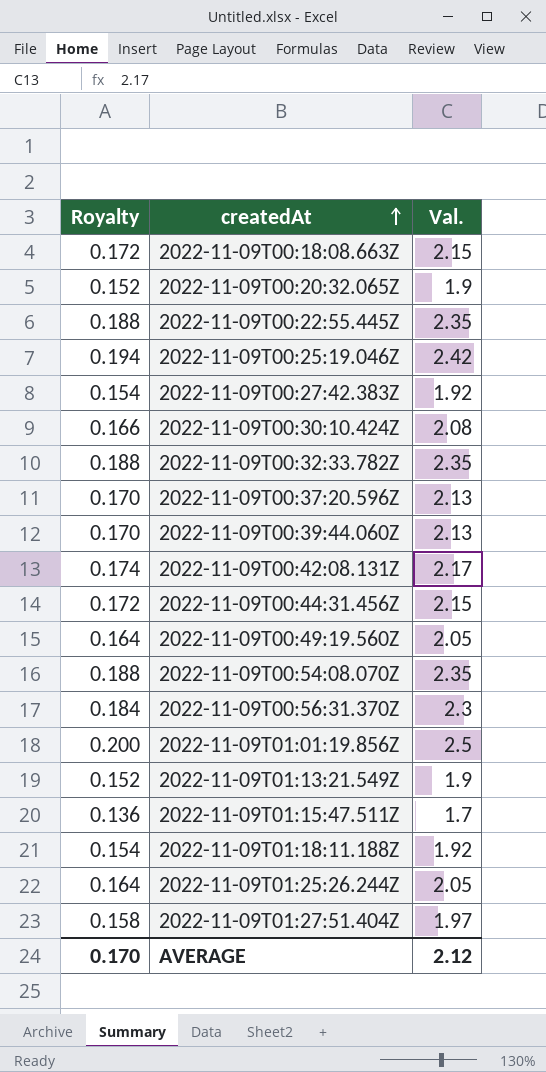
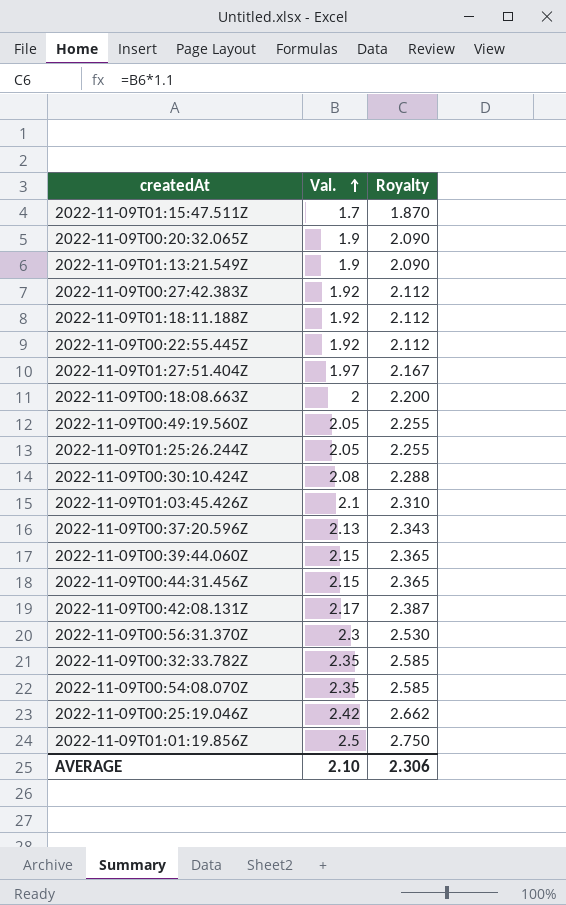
row order: createdAt ascending -> Val. ascending
column Royalty | formula: [Val.] * 0.08 -> [Val.] * 1.1
column Royalty | position: 1 -> 3
2022-11-09T00:22:55.445Z | Val.: 2.35 -> 1.92
2022-11-09T00:18:08.663Z | Val.: 2.15 -> 2
row 2022-11-09T01:03:45.426Z: none -> 2.1 | 2.310
2022-11-09T00:39:44.060Z | Val.: 2.13 -> 2.15
AVERAGE | Val.: 2.12 -> 2.10
AVERAGE | Royalty: 0.170 -> 2.306

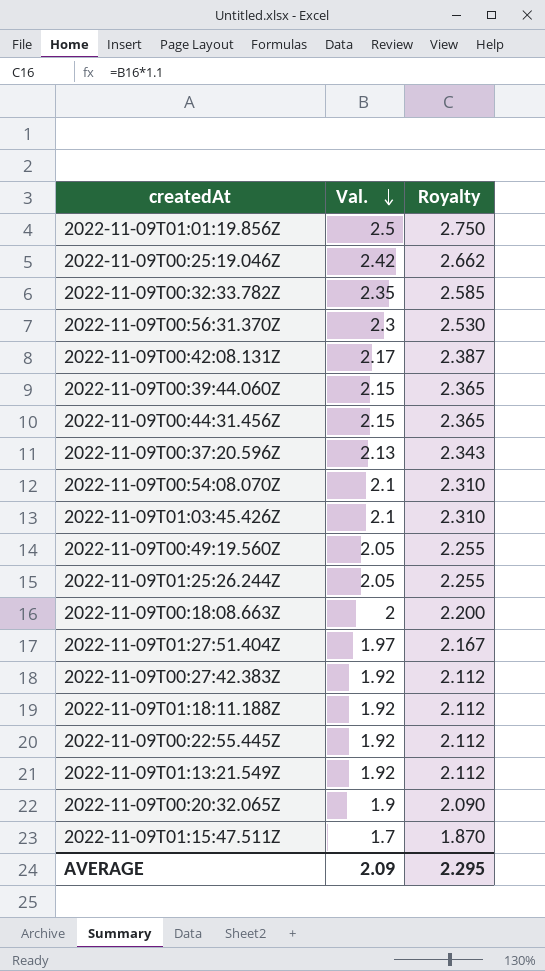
row order: Val. ascending -> Val. descending
row 2022-11-09T00:30:10.424Z: 2.08 | 2.288 -> none
2022-11-09T00:54:08.070Z | Val.: 2.35 -> 2.1
2022-11-09T00:54:08.070Z | Royalty: 2.585 -> 2.310
2022-11-09T01:13:21.549Z | Val.: 1.9 -> 1.92
2022-11-09T01:13:21.549Z | Royalty: 2.090 -> 2.112
AVERAGE | Val.: 2.10 -> 2.09
AVERAGE | Royalty: 2.306 -> 2.295

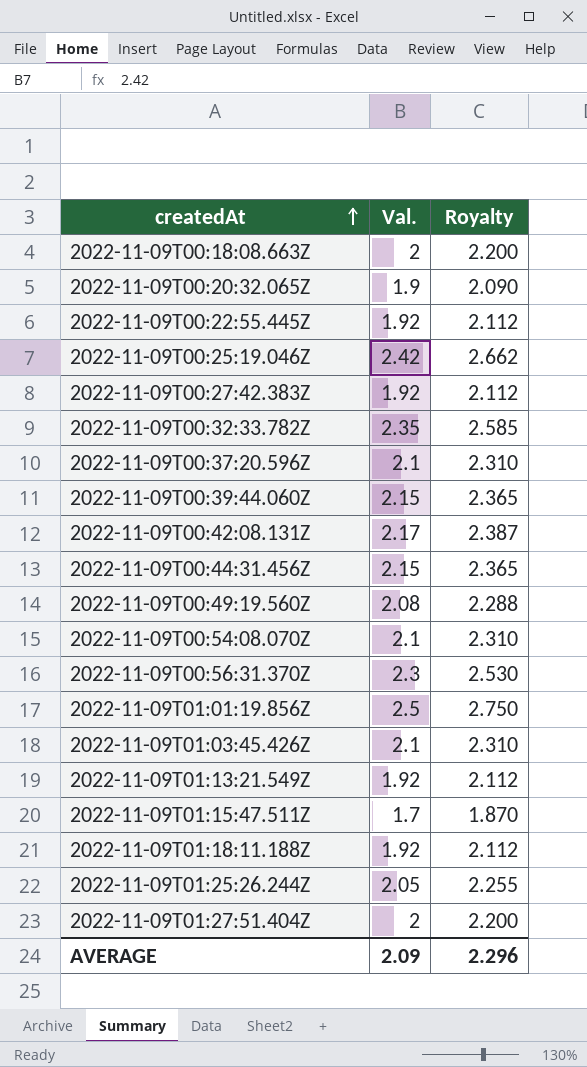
row order: Val. descending -> createdAt ascending
2022-11-09T00:37:20.596Z | Val.: 2.13 -> 2.1
2022-11-09T00:37:20.596Z | Royalty: 2.343 -> 2.310
2022-11-09T00:49:19.560Z | Val.: 2.05 -> 2.08
2022-11-09T00:49:19.560Z | Royalty: 2.255 -> 2.288
2022-11-09T01:27:51.404Z | Val.: 1.97 -> 2
2022-11-09T01:27:51.404Z | Royalty: 2.167 -> 2.200
AVERAGE | Royalty: 2.295 -> 2.296

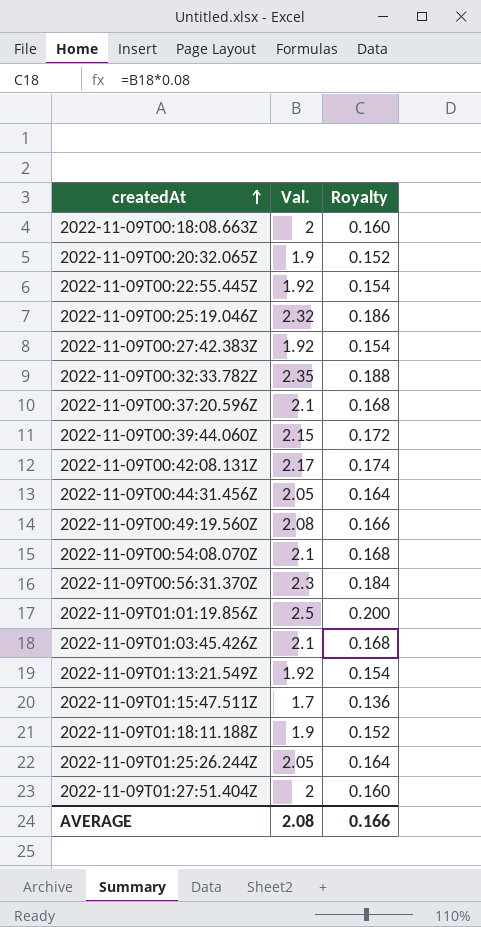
column Royalty | formula: [Val.] * 1.1 -> [Val.] * 0.08
2022-11-09T00:25:19.046Z | Val.: 2.42 -> 2.32
2022-11-09T00:44:31.456Z | Val.: 2.15 -> 2.05
2022-11-09T01:18:11.188Z | Val.: 1.92 -> 1.9
AVERAGE | Val.: 2.09 -> 2.08
AVERAGE | Royalty: 2.296 -> 0.166

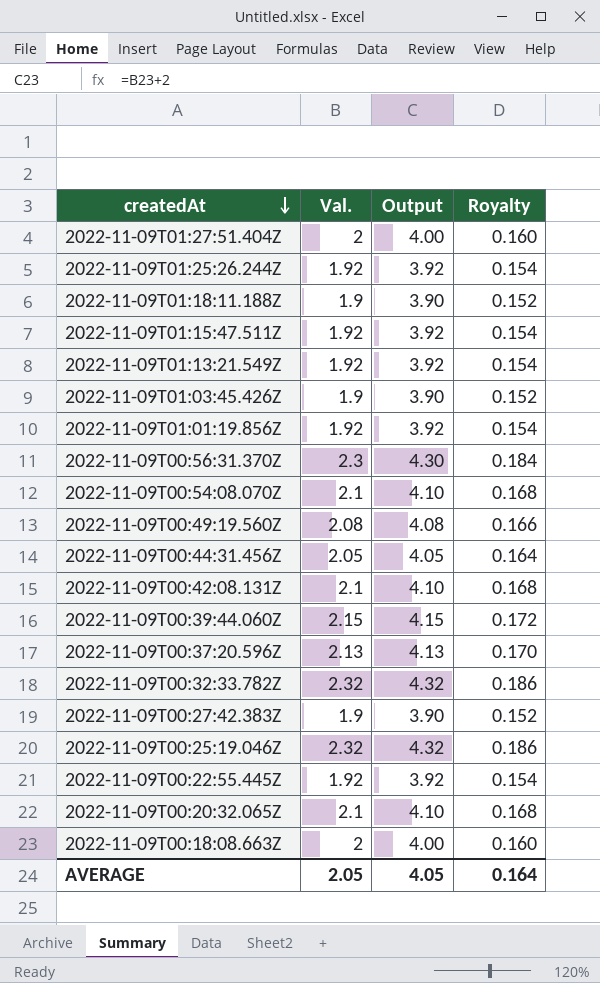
row order: createdAt ascending -> createdAt descending
column Output | formula: none -> [Val.] + 2
2022-11-09T01:25:26.244Z | Val.: 2.05 -> 1.92
2022-11-09T01:25:26.244Z | Royalty: 0.164 -> 0.154
2022-11-09T01:15:47.511Z | Val.: 1.7 -> 1.92
2022-11-09T01:15:47.511Z | Royalty: 0.136 -> 0.154
2022-11-09T01:03:45.426Z | Val.: 2.1 -> 1.9
2022-11-09T01:03:45.426Z | Royalty: 0.168 -> 0.152
2022-11-09T01:01:19.856Z | Val.: 2.5 -> 1.92
2022-11-09T01:01:19.856Z | Royalty: 0.200 -> 0.154
2022-11-09T00:42:08.131Z | Val.: 2.17 -> 2.1
2022-11-09T00:42:08.131Z | Royalty: 0.174 -> 0.168
2022-11-09T00:37:20.596Z | Val.: 2.1 -> 2.13
2022-11-09T00:37:20.596Z | Royalty: 0.168 -> 0.170
2022-11-09T00:32:33.782Z | Val.: 2.35 -> 2.32
2022-11-09T00:32:33.782Z | Royalty: 0.188 -> 0.186
2022-11-09T00:27:42.383Z | Val.: 1.92 -> 1.9
2022-11-09T00:27:42.383Z | Royalty: 0.154 -> 0.152
2022-11-09T00:20:32.065Z | Val.: 1.9 -> 2.1
2022-11-09T00:20:32.065Z | Royalty: 0.152 -> 0.168
AVERAGE | Val.: 2.08 -> 2.05
AVERAGE | Royalty: 0.166 -> 0.164

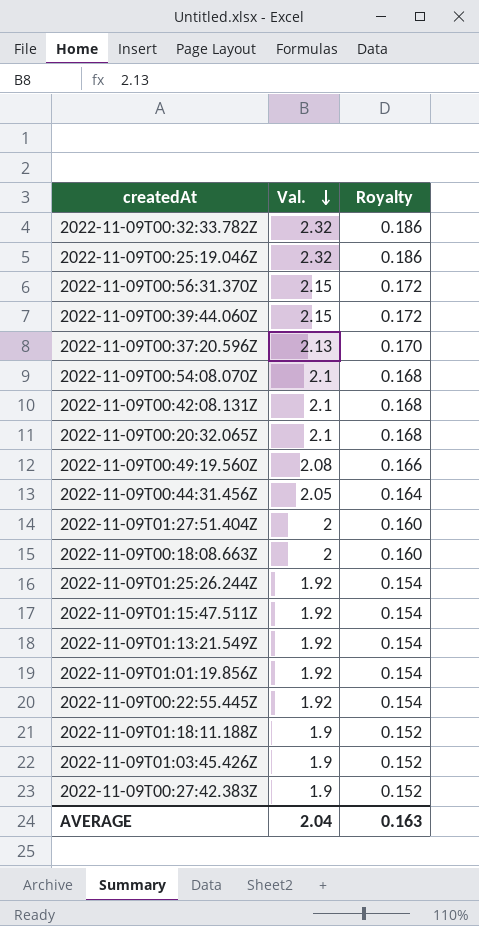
row order: createdAt descending -> Val. descending
column Output | formula: [Val.] + 2 -> none
2022-11-09T00:56:31.370Z | Val.: 2.3 -> 2.15
2022-11-09T00:56:31.370Z | Royalty: 0.184 -> 0.172
AVERAGE | Val.: 2.05 -> 2.04
AVERAGE | Royalty: 0.164 -> 0.163

